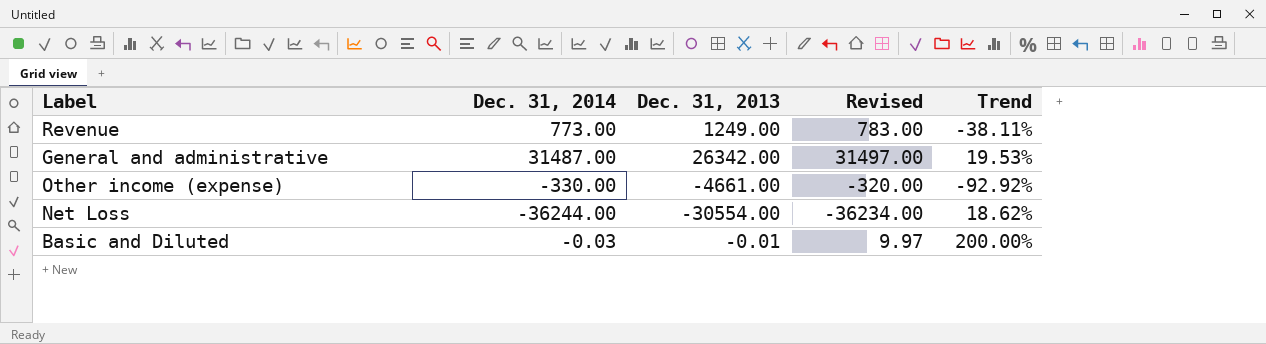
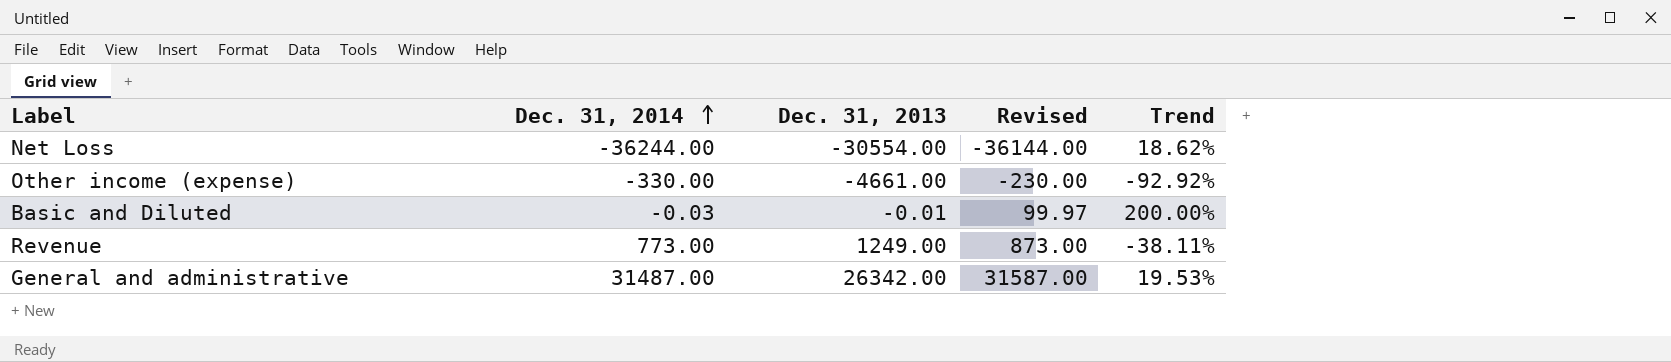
row order: none -> Dec. 31, 2014 ascending
column Revised | formula: [Dec. 31, 2014] + 10 -> [Dec. 31, 2014] + 100

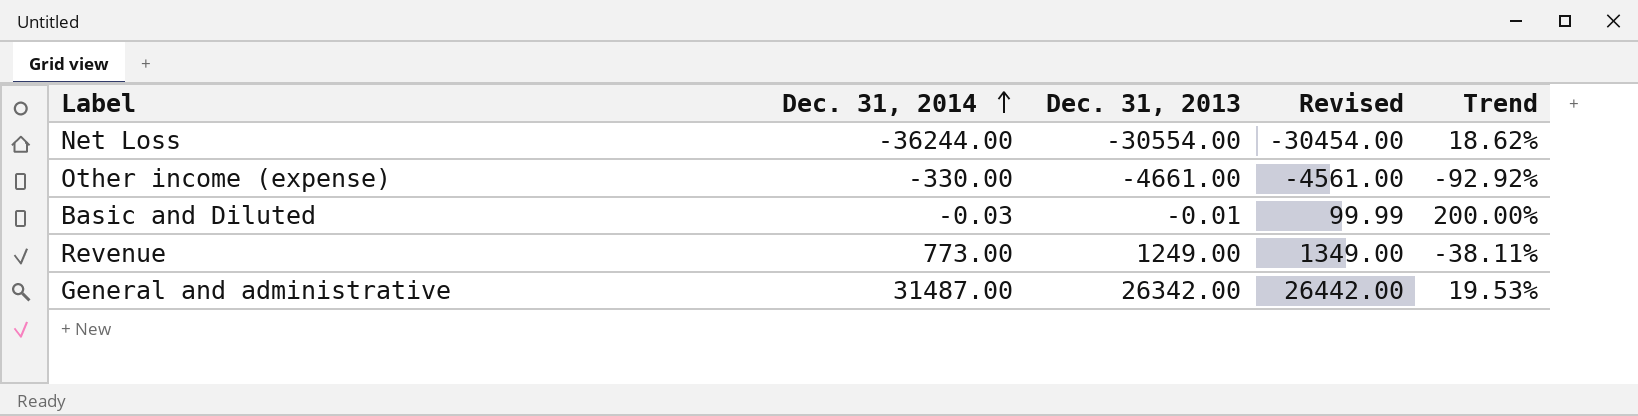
column Revised | formula: [Dec. 31, 2014] + 100 -> [Dec. 31, 2013] + 100

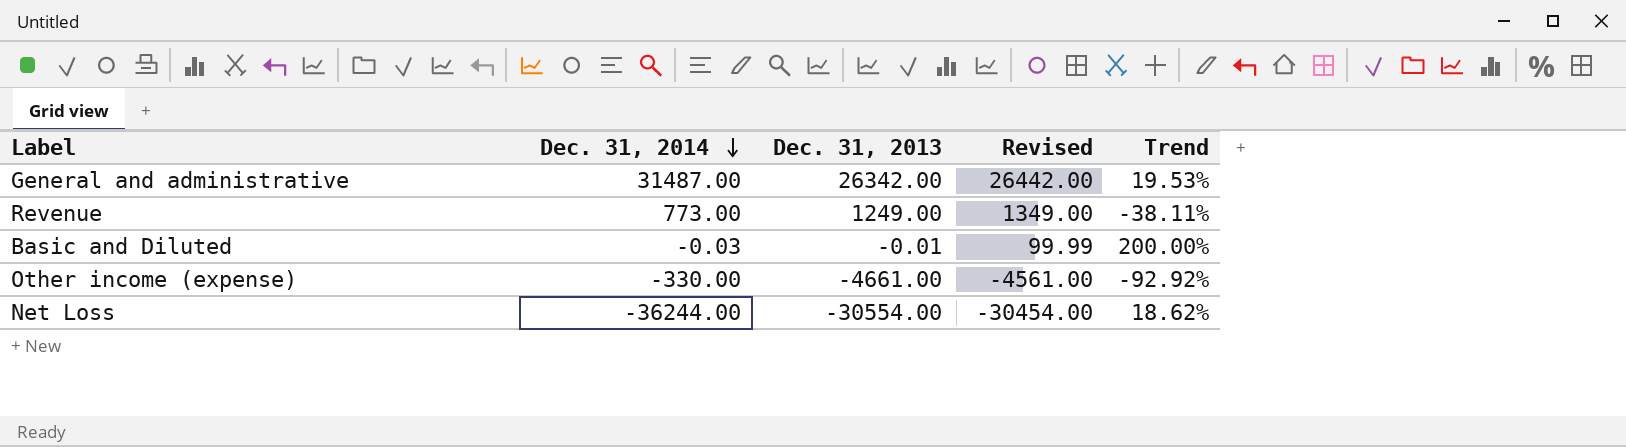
row order: Dec. 31, 2014 ascending -> Dec. 31, 2014 descending

